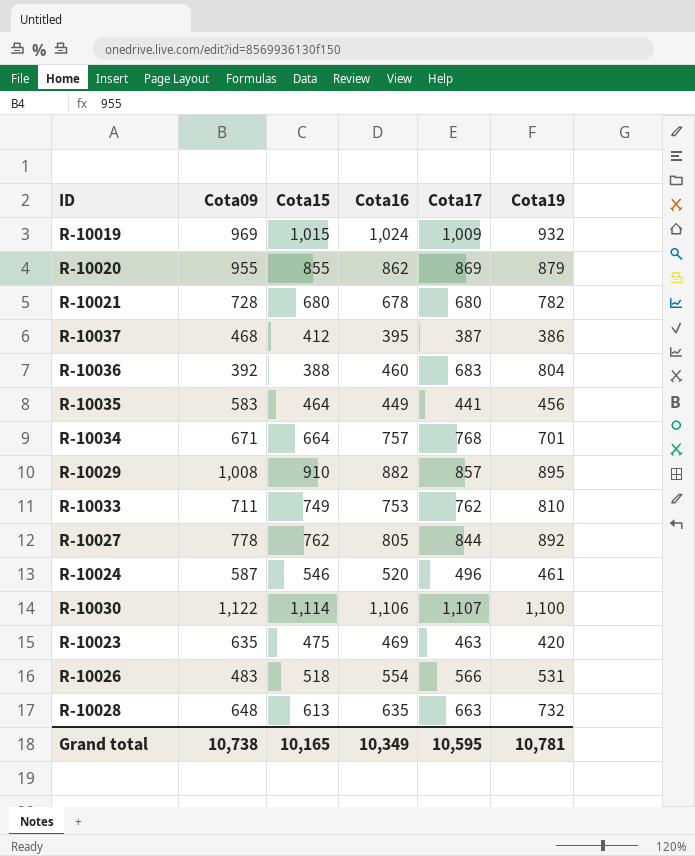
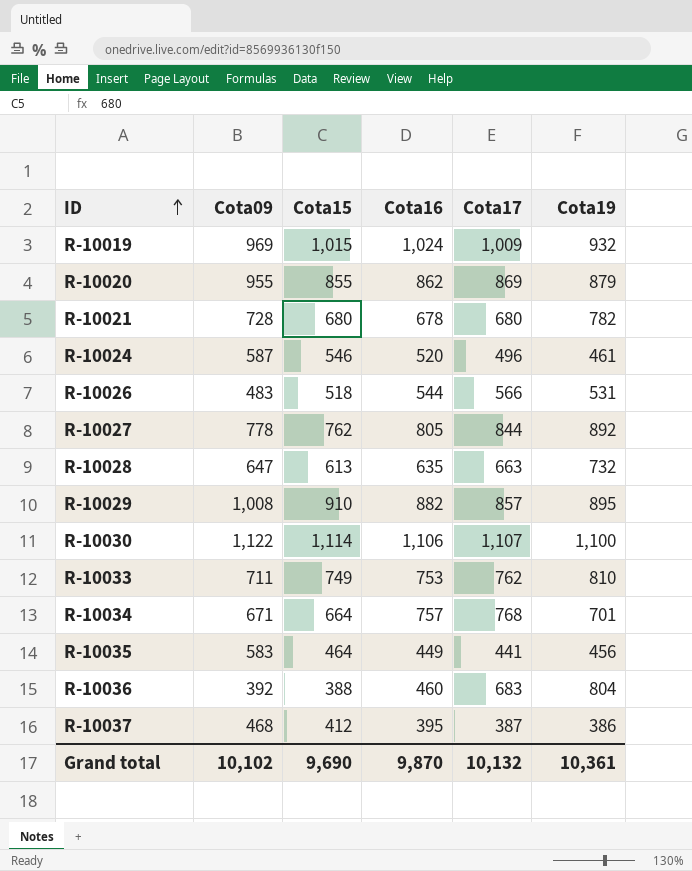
row order: none -> ID ascending
row R-10023: 635 | 475 | 469 | 463 | 420 -> none
R-10026 | Cota16: 554 -> 544
R-10028 | Cota09: 648 -> 647
Grand total | Cota09: 10,738 -> 10,102
Grand total | Cota15: 10,165 -> 9,690
Grand total | Cota16: 10,349 -> 9,870
Grand total | Cota17: 10,595 -> 10,132
Grand total | Cota19: 10,781 -> 10,361

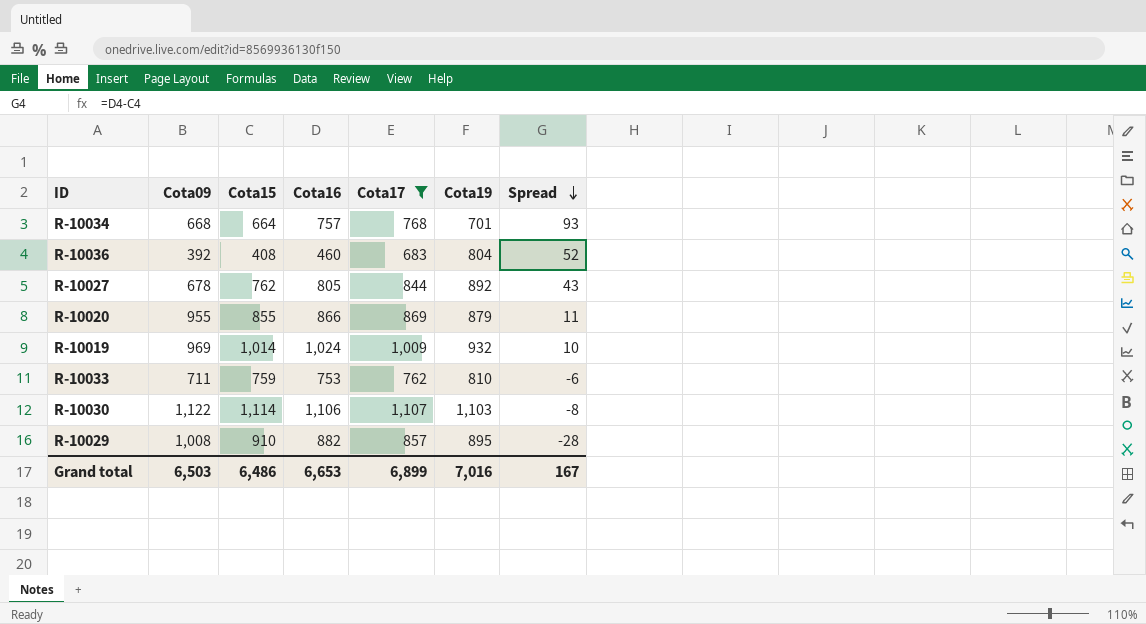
filter: none -> Cota17 >= 683
row order: ID ascending -> Spread descending
column Spread | formula: none -> [Cota16] - [Cota15]
R-10034 | Cota09: 671 -> 668
R-10036 | Cota15: 388 -> 408
R-10027 | Cota09: 778 -> 678
R-10020 | Cota16: 862 -> 866
R-10019 | Cota15: 1,015 -> 1,014
R-10033 | Cota15: 749 -> 759
R-10030 | Cota19: 1,100 -> 1,103
Grand total | Cota09: 10,102 -> 6,503
Grand total | Cota15: 9,690 -> 6,486
Grand total | Cota16: 9,870 -> 6,653
Grand total | Cota17: 10,132 -> 6,899
Grand total | Cota19: 10,361 -> 7,016

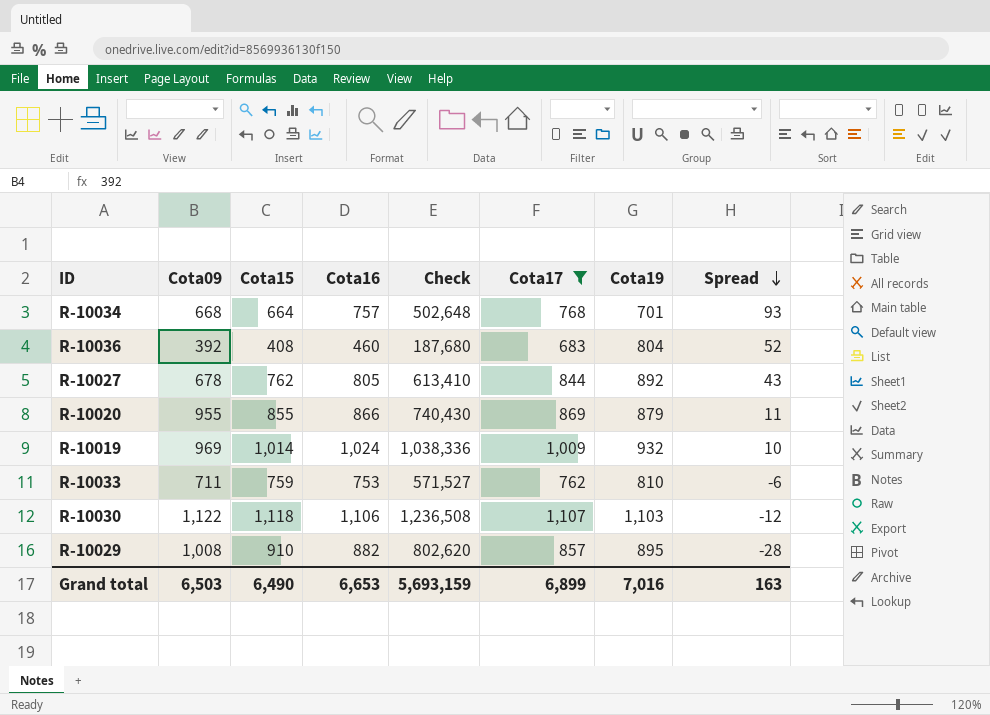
column Check | formula: none -> [Cota15] * [Cota16]
R-10030 | Cota15: 1,114 -> 1,118
R-10030 | Spread: -8 -> -12
Grand total | Cota15: 6,486 -> 6,490
Grand total | Spread: 167 -> 163

